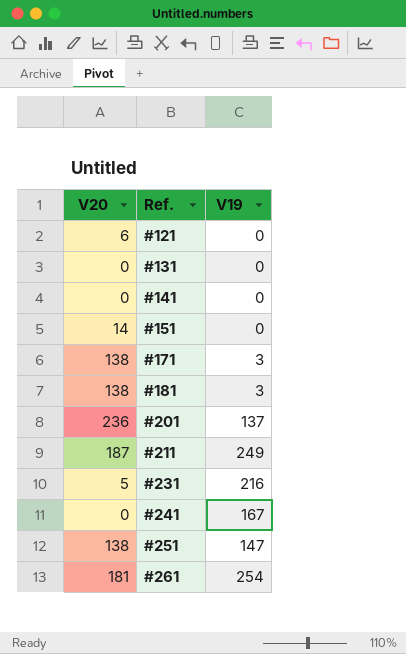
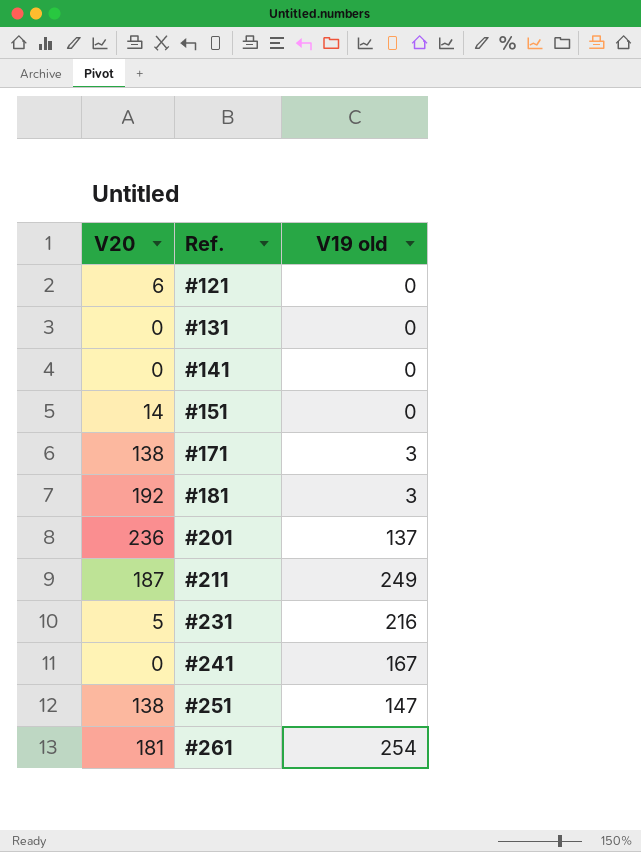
column name: V19 -> V19 old
#181 | V20: 138 -> 192

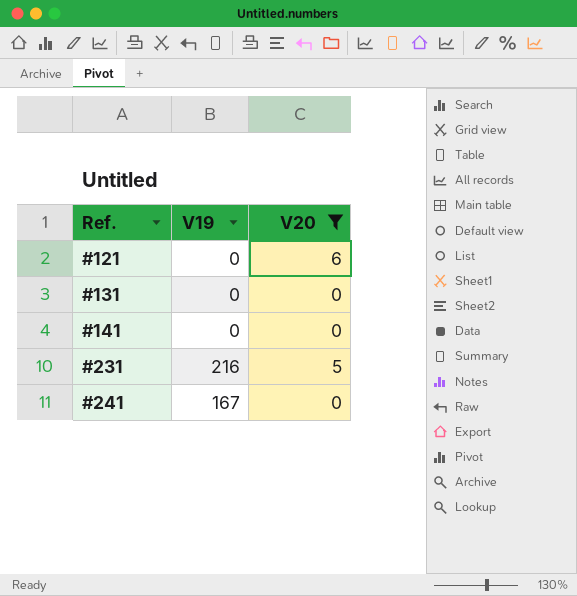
filter: none -> V20 <= 6
column name: V19 old -> V19
column V20 | position: 1 -> 3

